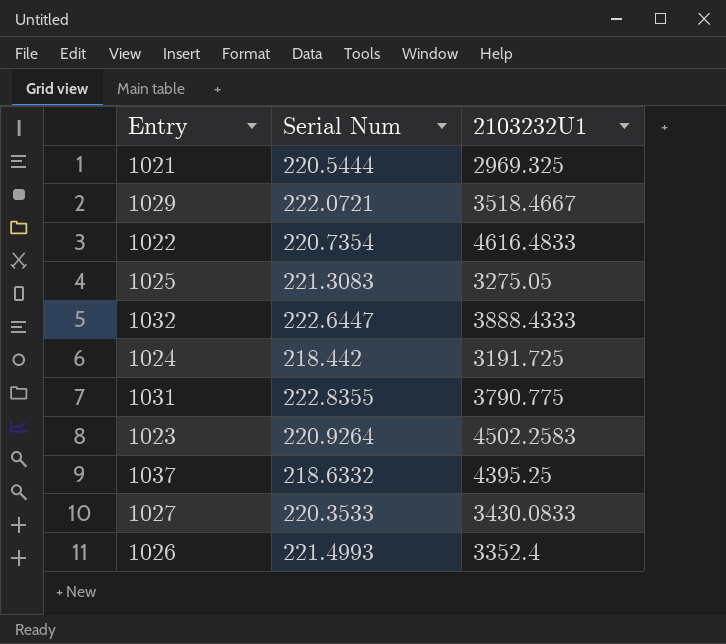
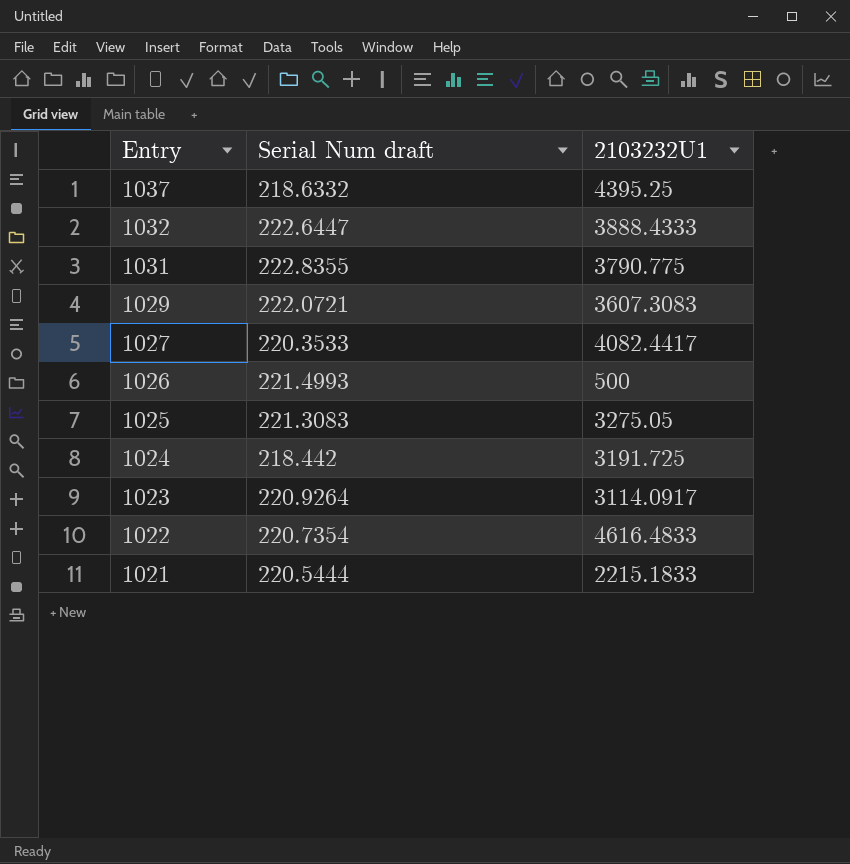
row order: none -> Entry descending
column name: Serial Num -> Serial Num draft
1029 | 2103232U1: 3518.4667 -> 3607.3083
1027 | 2103232U1: 3430.0833 -> 4082.4417
1026 | 2103232U1: 3352.4 -> 500
1023 | 2103232U1: 4502.2583 -> 3114.0917
1021 | 2103232U1: 2969.325 -> 2215.1833

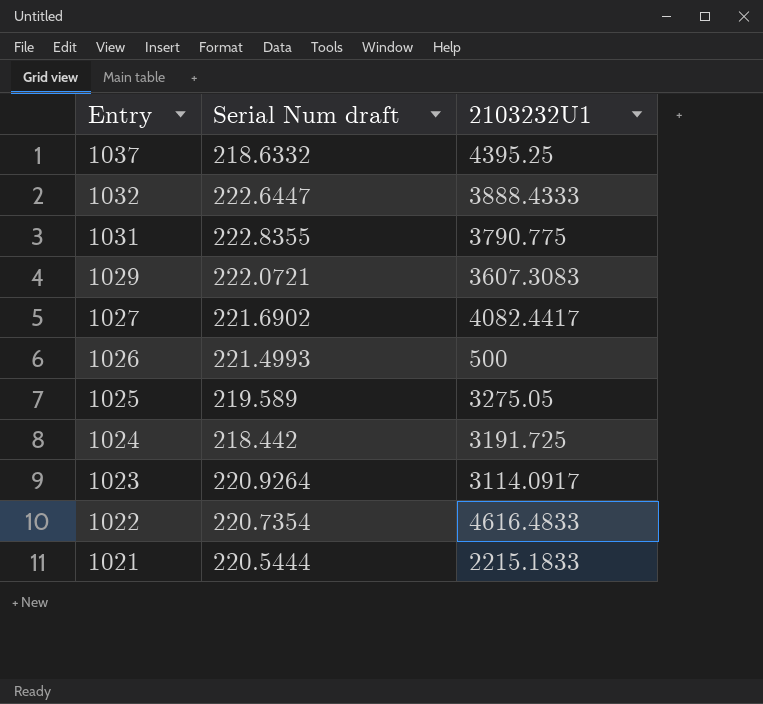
1027 | Serial Num draft: 220.3533 -> 221.6902
1025 | Serial Num draft: 221.3083 -> 219.589

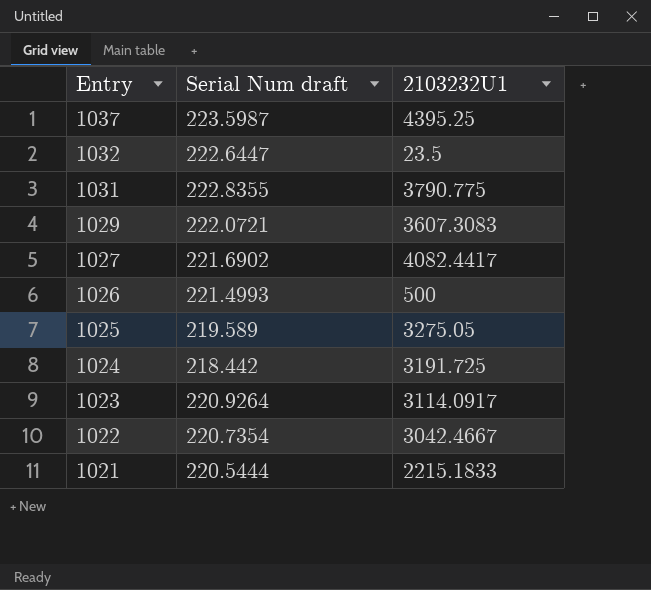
1037 | Serial Num draft: 218.6332 -> 223.5987
1032 | 2103232U1: 3888.4333 -> 23.5
1022 | 2103232U1: 4616.4833 -> 3042.4667

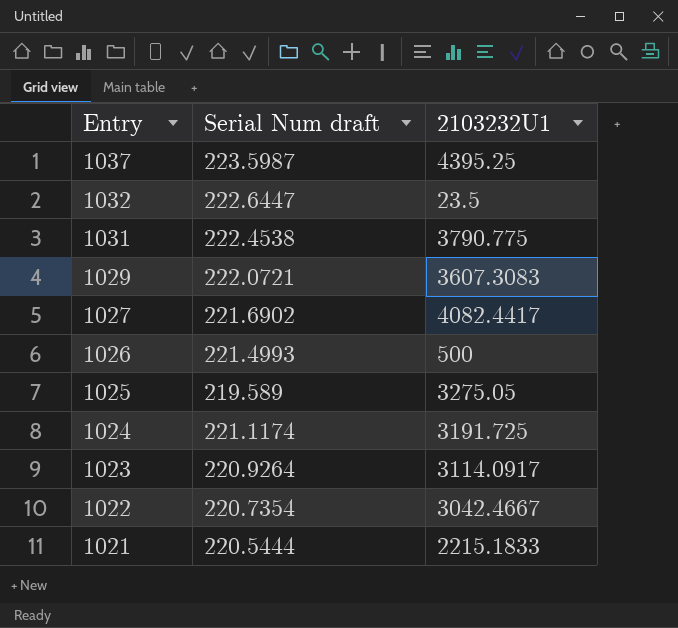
1031 | Serial Num draft: 222.8355 -> 222.4538
1024 | Serial Num draft: 218.442 -> 221.1174

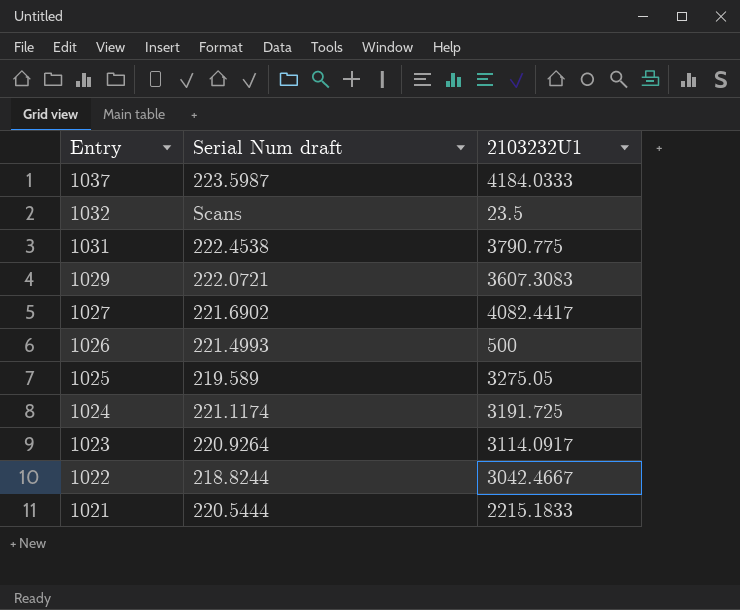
1037 | 2103232U1: 4395.25 -> 4184.0333
1032 | Serial Num draft: 222.6447 -> Scans
1022 | Serial Num draft: 220.7354 -> 218.8244

